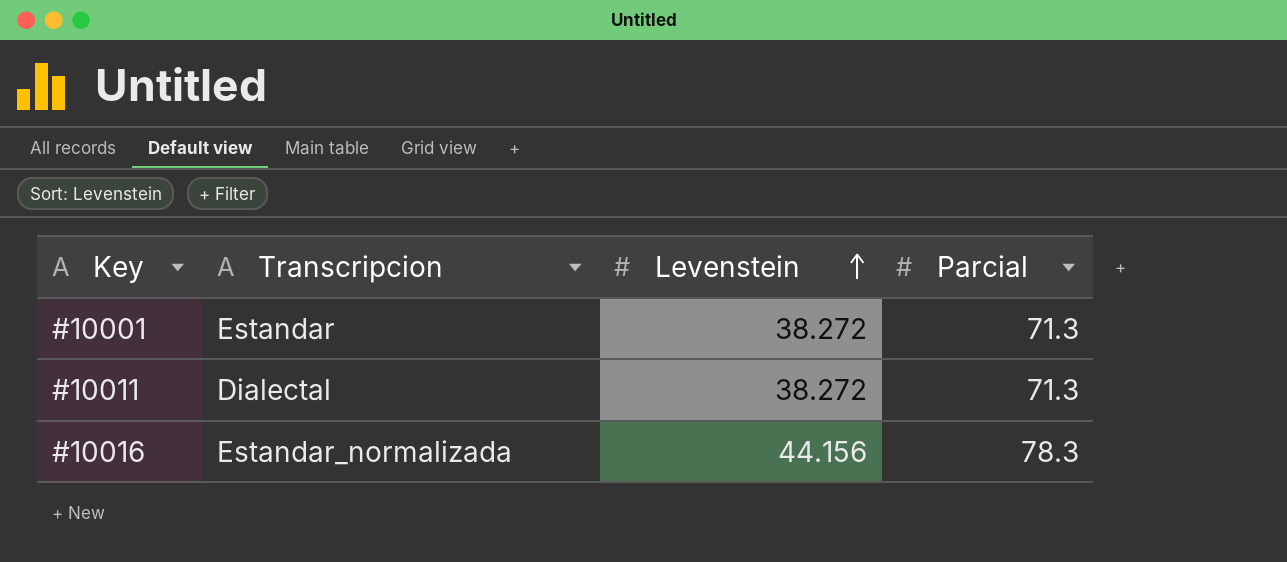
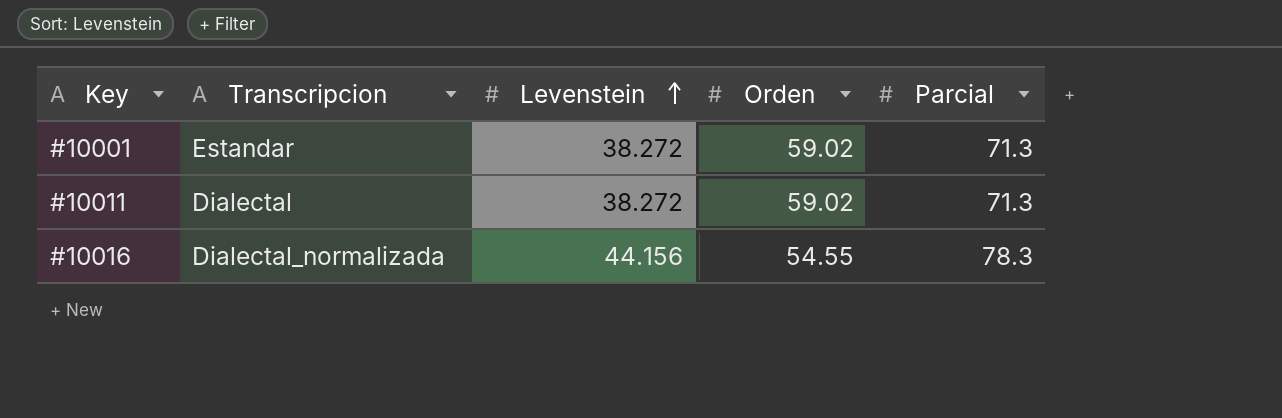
column Orden | position: none -> 4
#10016 | Transcripcion: Estandar_normalizada -> Dialectal_normalizada

